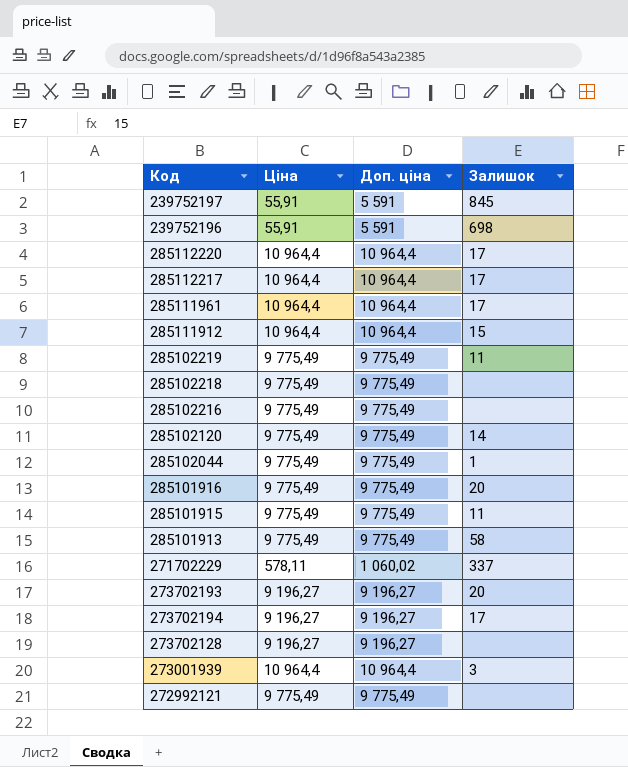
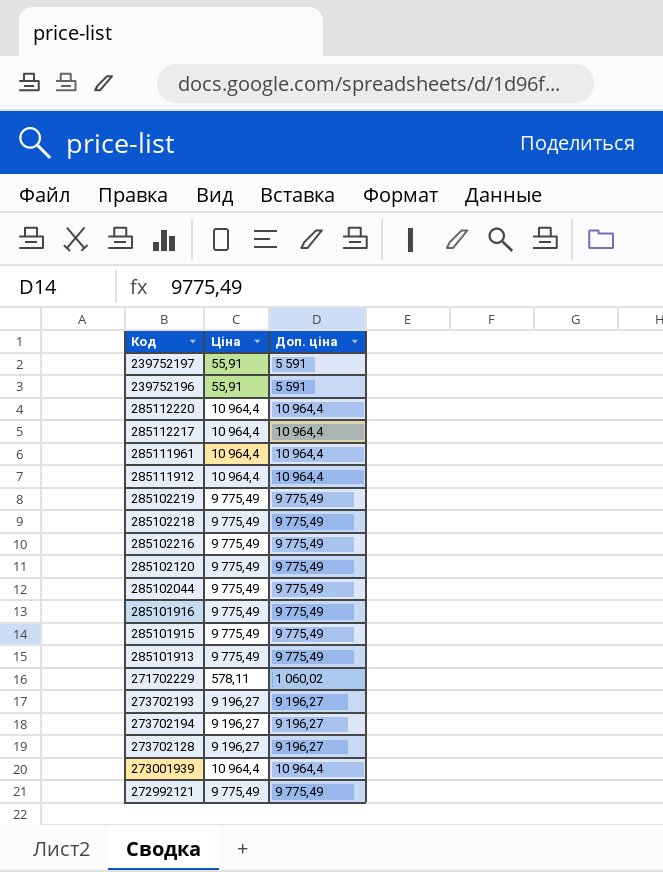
column Залишок | position: 4 -> none

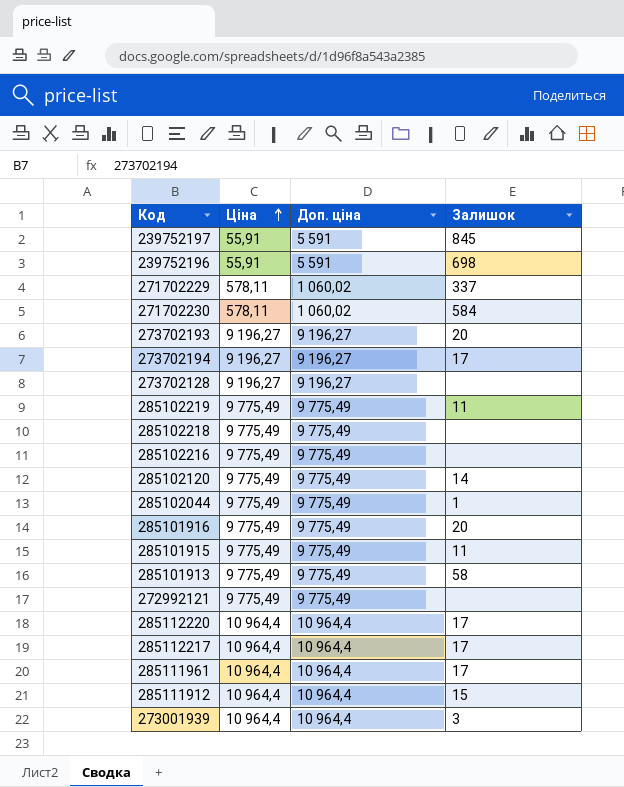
row order: none -> Ціна ascending
column Залишок | position: none -> 4
row 271702230: none -> 578,11 | 1 060,02 | 584

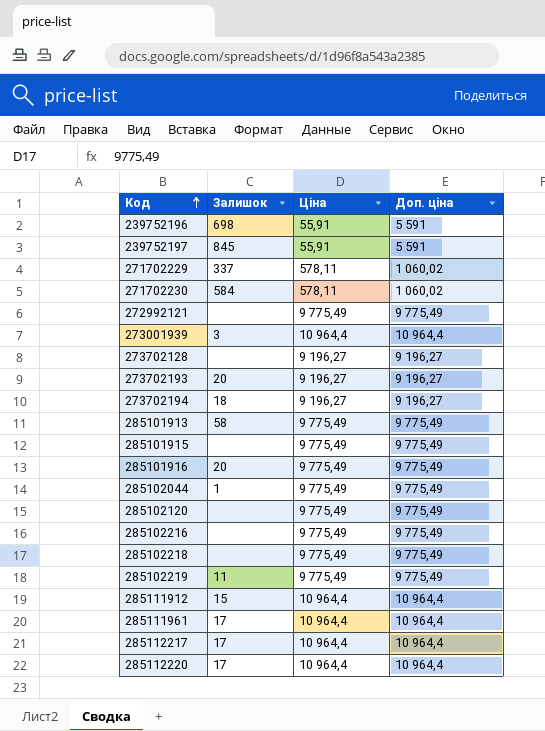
row order: Ціна ascending -> Код ascending
column Залишок | position: 4 -> 2
273702194 | Залишок: 17 -> 18
285101915 | Залишок: 11 -> none
285102120 | Залишок: 14 -> none

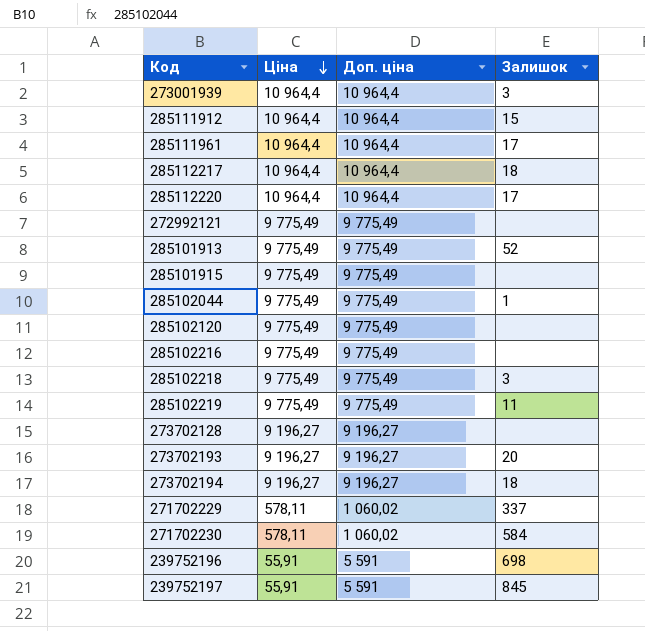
row order: Код ascending -> Ціна descending
column Залишок | position: 2 -> 4
row 285101916: 20 | 9 775,49 | 9 775,49 -> none
285112217 | Залишок: 17 -> 18
285101913 | Залишок: 58 -> 52
285102218 | Залишок: none -> 3

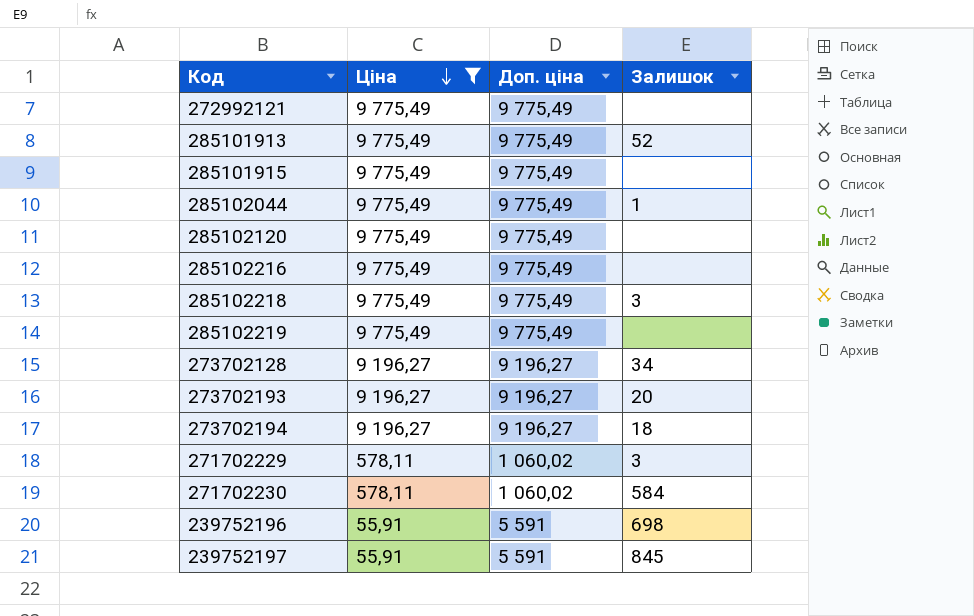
filter: none -> Ціна != 10 964,4
285102219 | Залишок: 11 -> none
273702128 | Залишок: none -> 34
271702229 | Залишок: 337 -> 3

